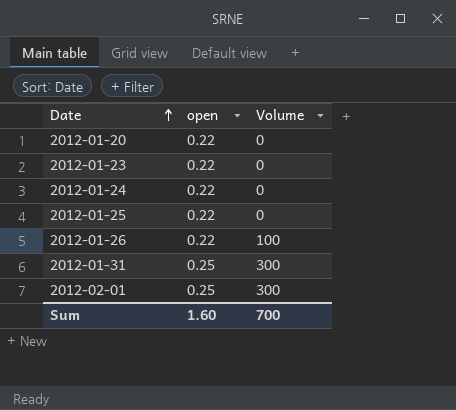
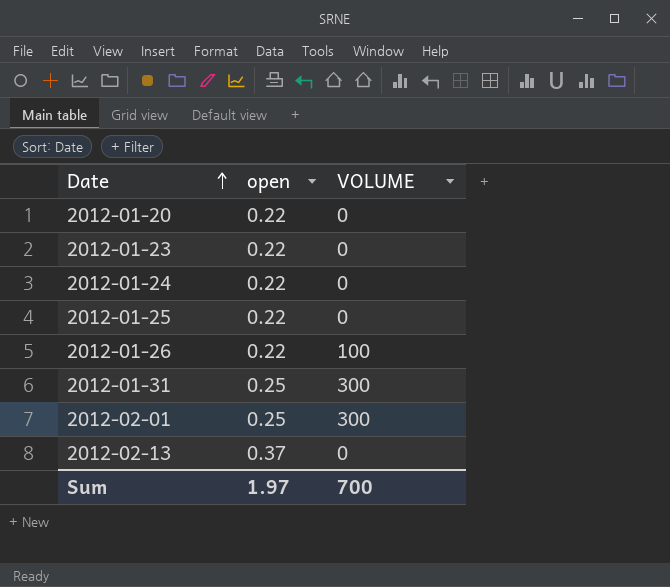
column name: Volume -> VOLUME
row 2012-02-13: none -> 0.37 | 0
Sum | open: 1.60 -> 1.97

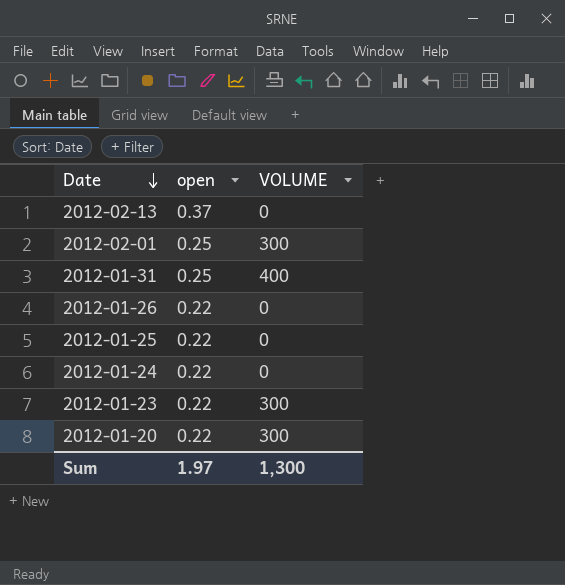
row order: Date ascending -> Date descending
2012-01-31 | VOLUME: 300 -> 400
2012-01-26 | VOLUME: 100 -> 0
2012-01-23 | VOLUME: 0 -> 300
2012-01-20 | VOLUME: 0 -> 300
Sum | VOLUME: 700 -> 1,300

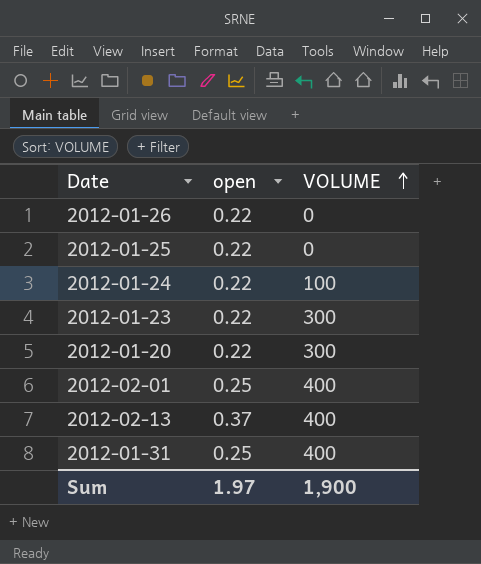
row order: Date descending -> VOLUME ascending
2012-01-24 | VOLUME: 0 -> 100
2012-02-01 | VOLUME: 300 -> 400
2012-02-13 | VOLUME: 0 -> 400
Sum | VOLUME: 1,300 -> 1,900

